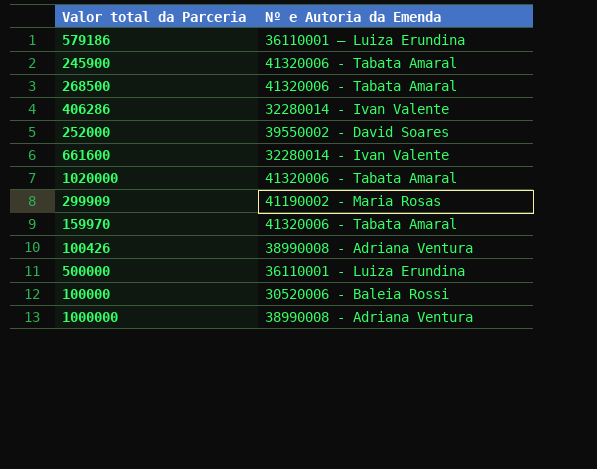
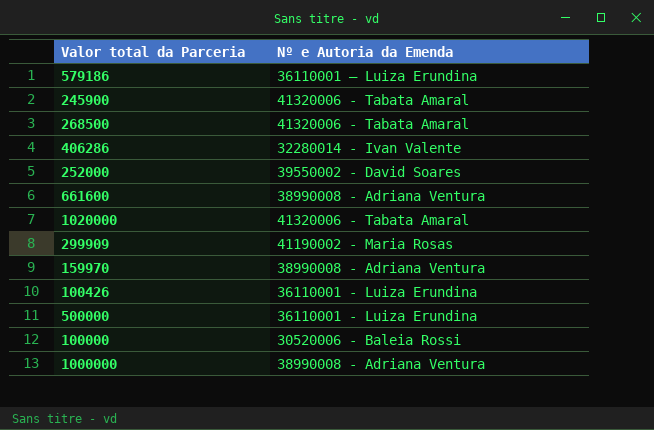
661600 | Nº e Autoria da Emenda: 32280014 - Ivan Valente -> 38990008 - Adriana Ventura
159970 | Nº e Autoria da Emenda: 41320006 - Tabata Amaral -> 38990008 - Adriana Ventura
100426 | Nº e Autoria da Emenda: 38990008 - Adriana Ventura -> 36110001 - Luiza Erundina

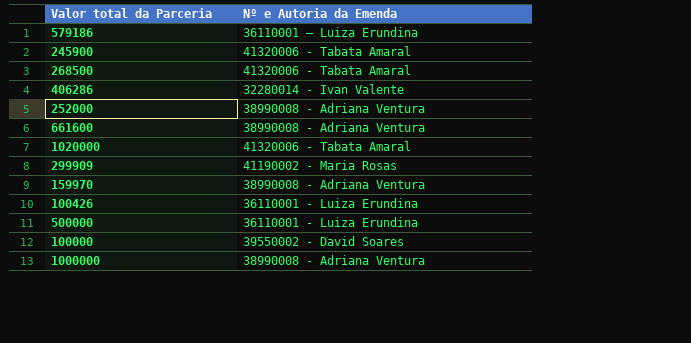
252000 | Nº e Autoria da Emenda: 39550002 - David Soares -> 38990008 - Adriana Ventura
100000 | Nº e Autoria da Emenda: 30520006 - Baleia Rossi -> 39550002 - David Soares

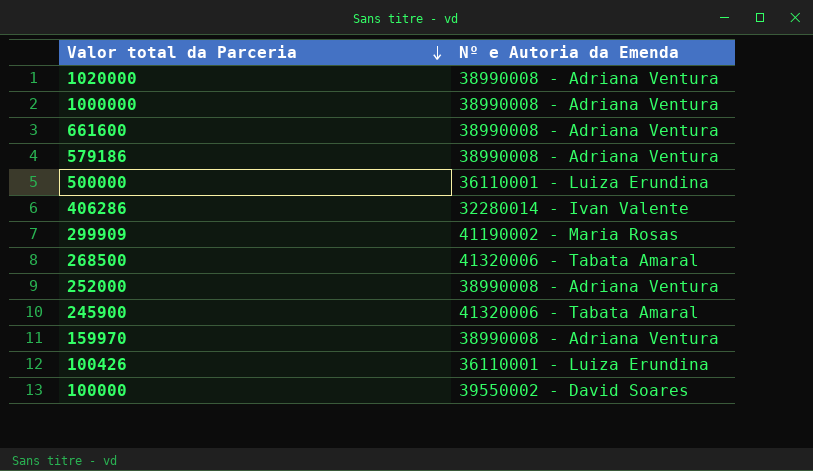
row order: none -> Valor total da Parceria descending
1020000 | Nº e Autoria da Emenda: 41320006 - Tabata Amaral -> 38990008 - Adriana Ventura
579186 | Nº e Autoria da Emenda: 36110001 – Luiza Erundina -> 38990008 - Adriana Ventura

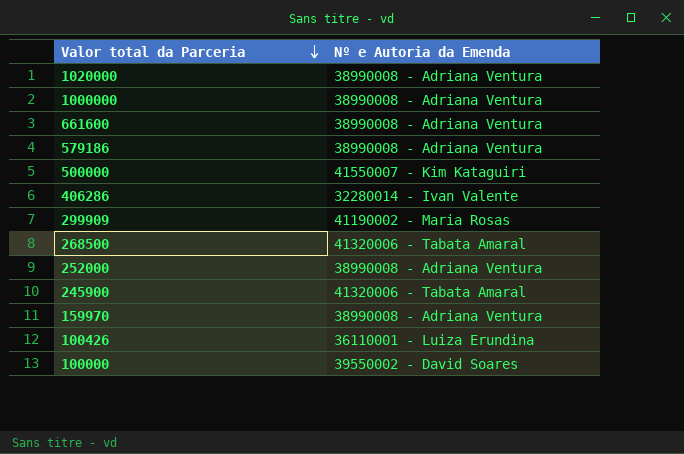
500000 | Nº e Autoria da Emenda: 36110001 - Luiza Erundina -> 41550007 - Kim Kataguiri

